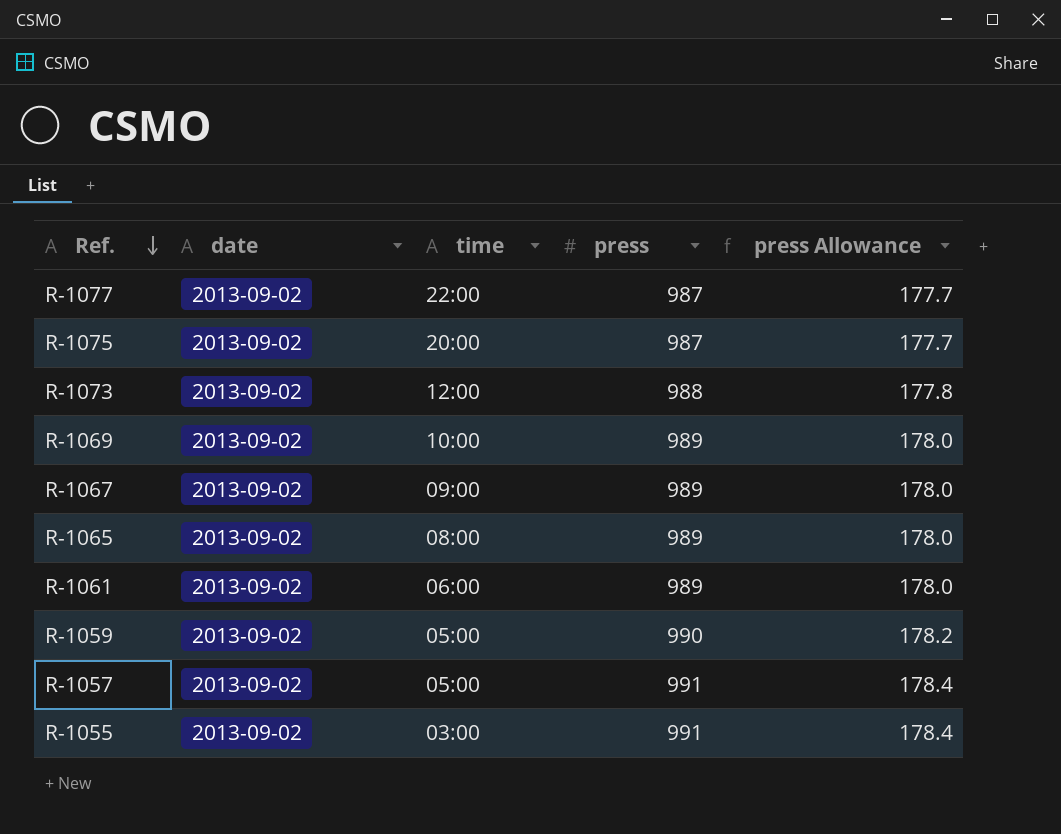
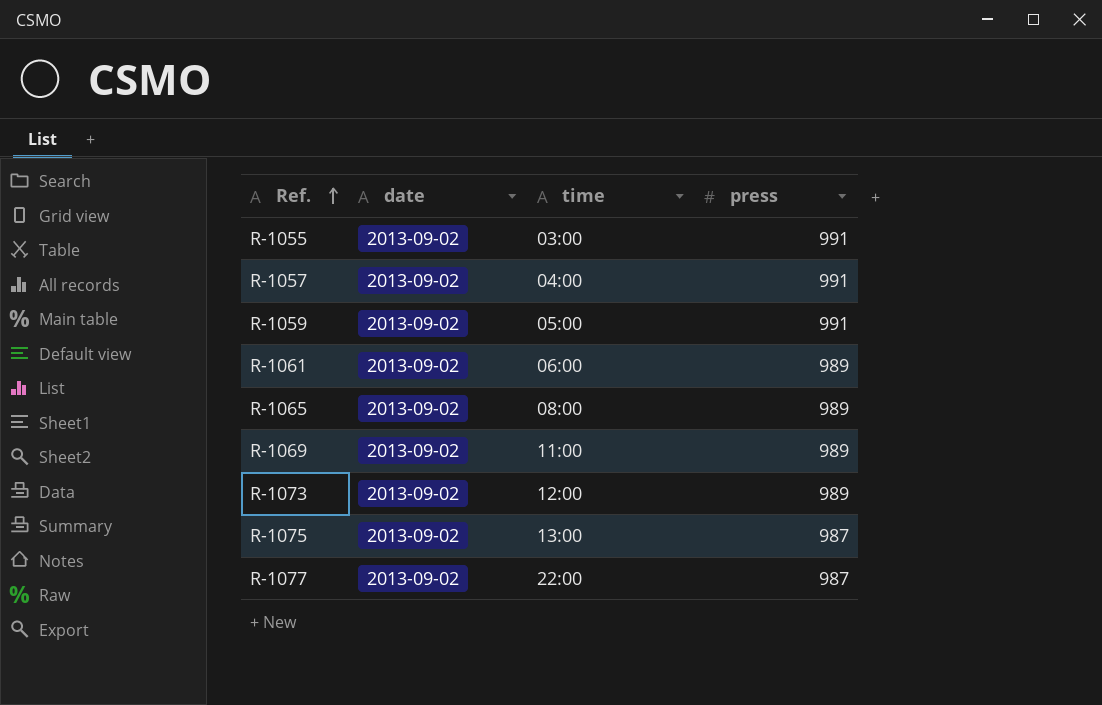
row order: Ref. descending -> Ref. ascending
column press Allowance | formula: [press] * 0.18 -> none
row R-1067: 2013-09-02 | 09:00 | 989 | 178.0 -> none
R-1057 | time: 05:00 -> 04:00
R-1059 | press: 990 -> 991
R-1069 | time: 10:00 -> 11:00
R-1073 | press: 988 -> 989
R-1075 | time: 20:00 -> 13:00

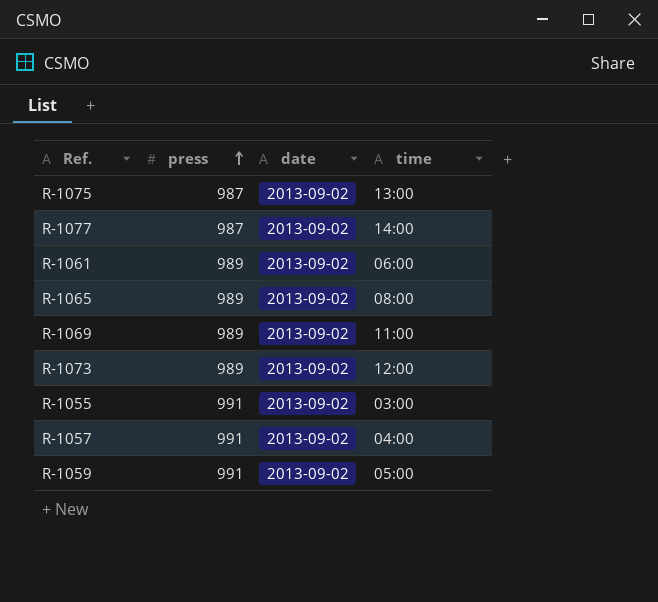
row order: Ref. ascending -> press ascending
column press | position: 4 -> 2
R-1077 | time: 22:00 -> 14:00

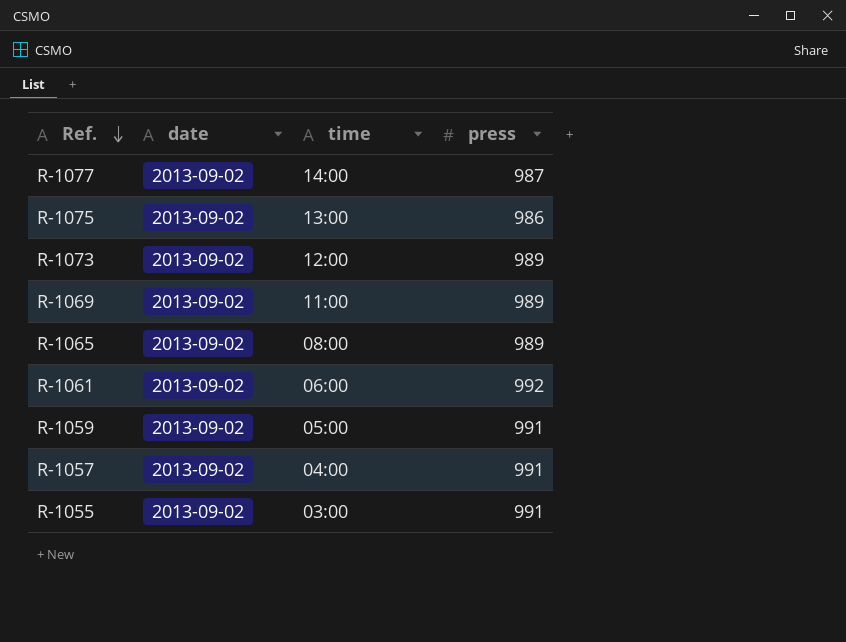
row order: press ascending -> Ref. descending
column press | position: 2 -> 4
R-1075 | press: 987 -> 986
R-1061 | press: 989 -> 992

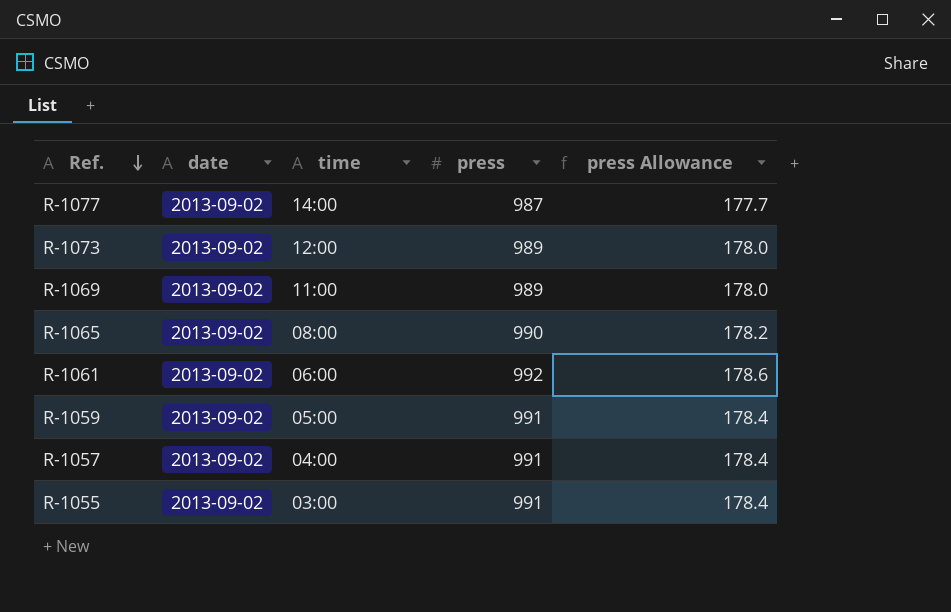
column press Allowance | formula: none -> [press] * 0.18
row R-1075: 2013-09-02 | 13:00 | 986 -> none
R-1065 | press: 989 -> 990

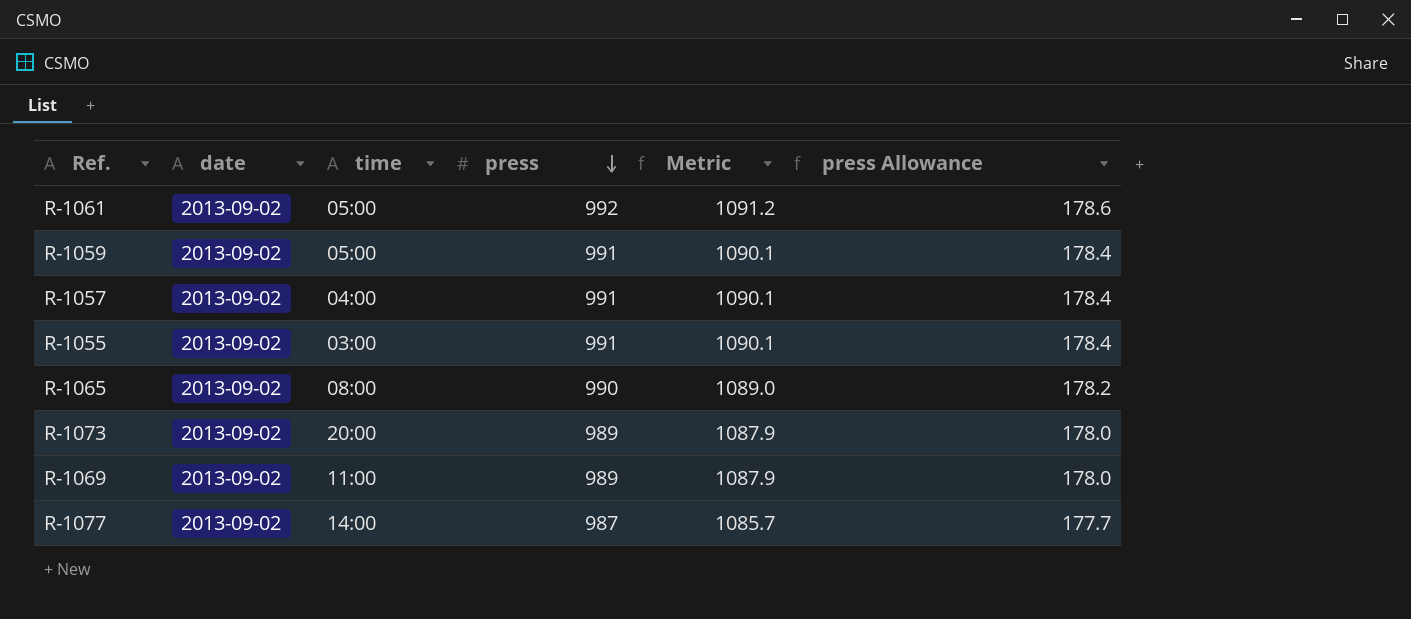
row order: Ref. descending -> press descending
column Metric | formula: none -> [press] * 1.1
R-1061 | time: 06:00 -> 05:00
R-1073 | time: 12:00 -> 20:00

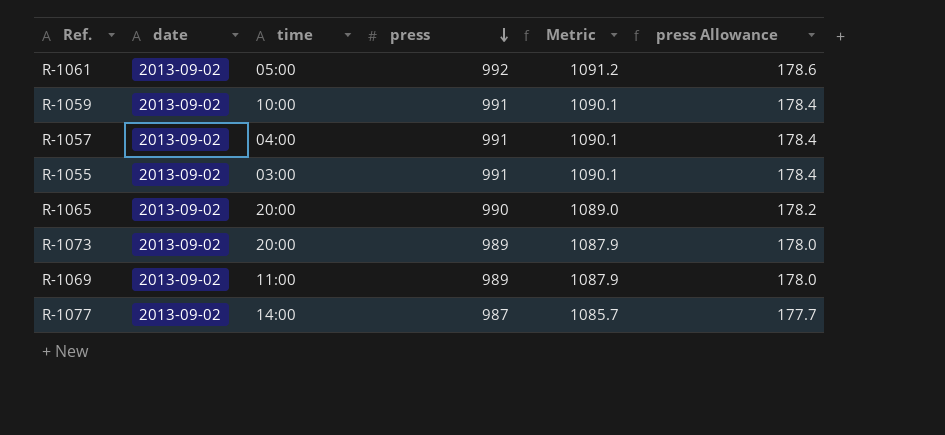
R-1059 | time: 05:00 -> 10:00
R-1065 | time: 08:00 -> 20:00

